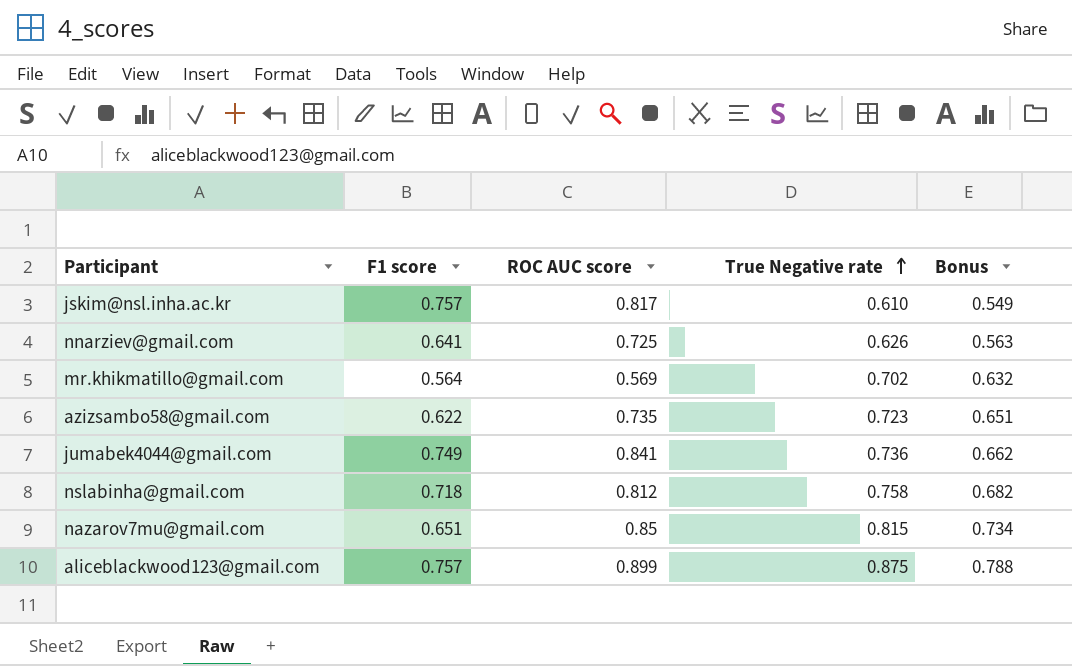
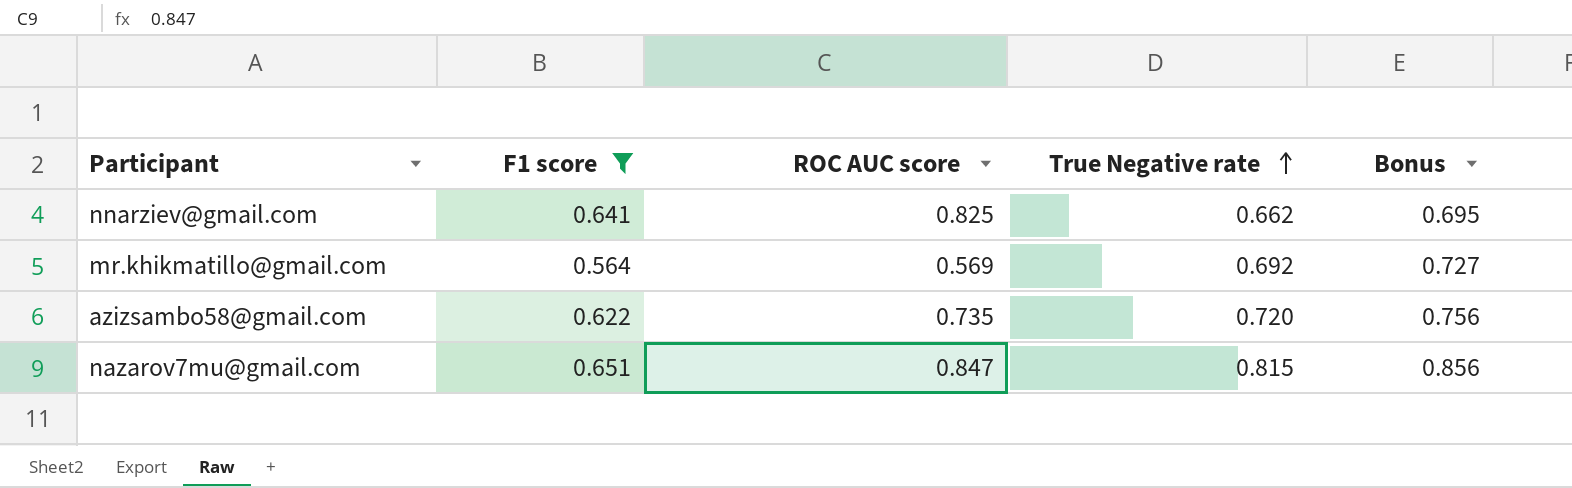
filter: none -> F1 score <= 0.651
column Bonus | formula: [True Negative rate] * 0.9 -> [True Negative rate] * 1.05
nnarziev@gmail.com | ROC AUC score: 0.725 -> 0.825
nnarziev@gmail.com | True Negative rate: 0.626 -> 0.662
mr.khikmatillo@gmail.com | True Negative rate: 0.702 -> 0.692
azizsambo58@gmail.com | True Negative rate: 0.723 -> 0.720
nazarov7mu@gmail.com | ROC AUC score: 0.85 -> 0.847

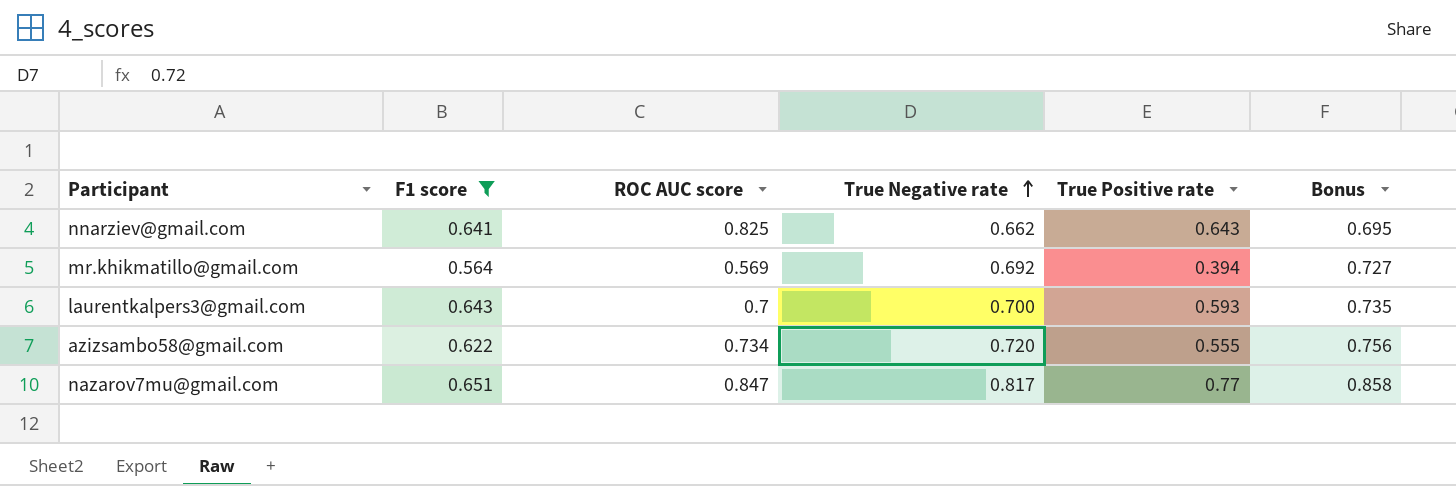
column True Positive rate | position: none -> 5
row laurentkalpers3@gmail.com: none -> 0.643 | 0.7 | 0.700 | 0.593 | 0.735
azizsambo58@gmail.com | ROC AUC score: 0.735 -> 0.734
nazarov7mu@gmail.com | True Negative rate: 0.815 -> 0.817
nazarov7mu@gmail.com | Bonus: 0.856 -> 0.858

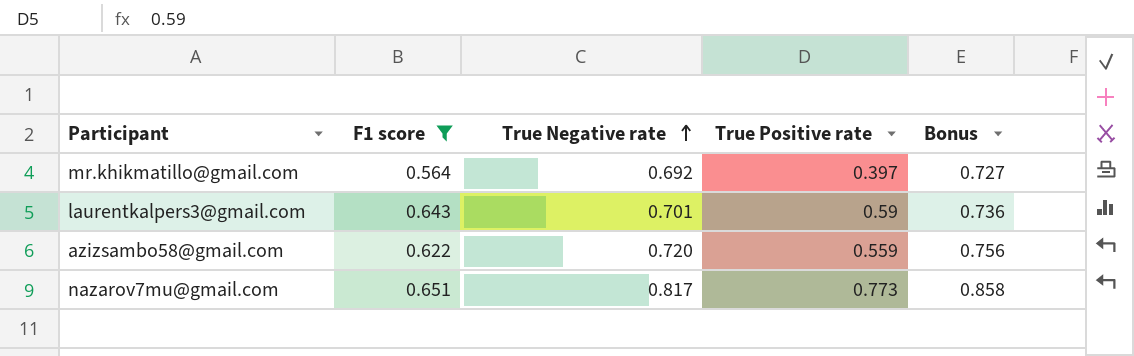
column ROC AUC score | position: 3 -> none
row nnarziev@gmail.com: 0.641 | 0.825 | 0.662 | 0.643 | 0.695 -> none
mr.khikmatillo@gmail.com | True Positive rate: 0.394 -> 0.397
laurentkalpers3@gmail.com | True Negative rate: 0.700 -> 0.701
laurentkalpers3@gmail.com | True Positive rate: 0.593 -> 0.59
laurentkalpers3@gmail.com | Bonus: 0.735 -> 0.736
azizsambo58@gmail.com | True Positive rate: 0.555 -> 0.559
nazarov7mu@gmail.com | True Positive rate: 0.77 -> 0.773

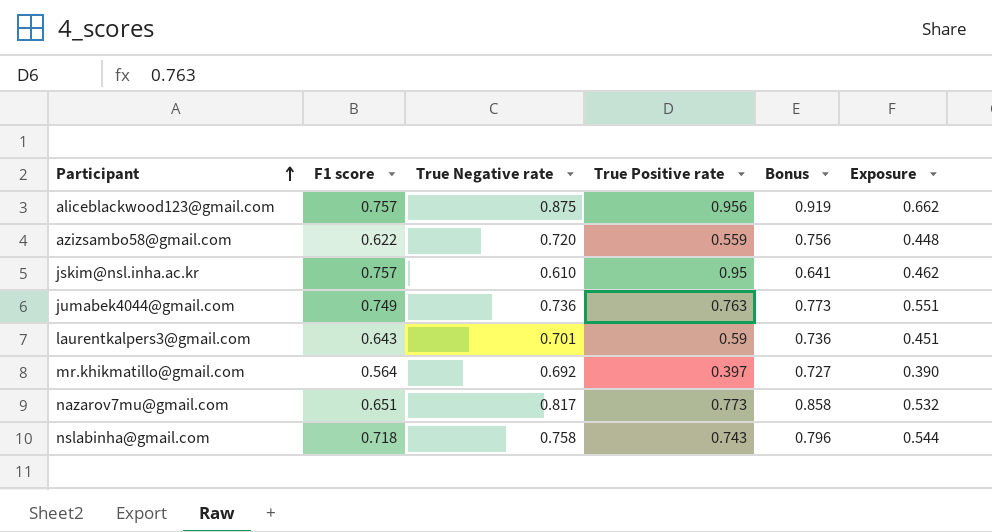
filter: F1 score <= 0.651 -> none
row order: True Negative rate ascending -> Participant ascending
column Exposure | formula: none -> [F1 score] * [True Negative rate]

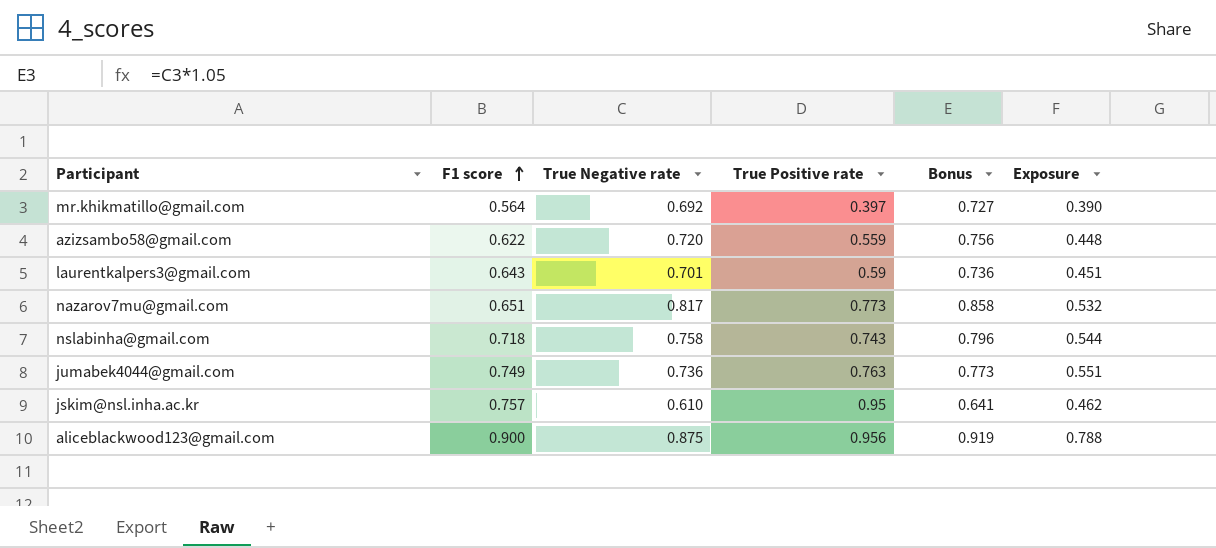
row order: Participant ascending -> F1 score ascending
aliceblackwood123@gmail.com | F1 score: 0.757 -> 0.900
aliceblackwood123@gmail.com | Exposure: 0.662 -> 0.788

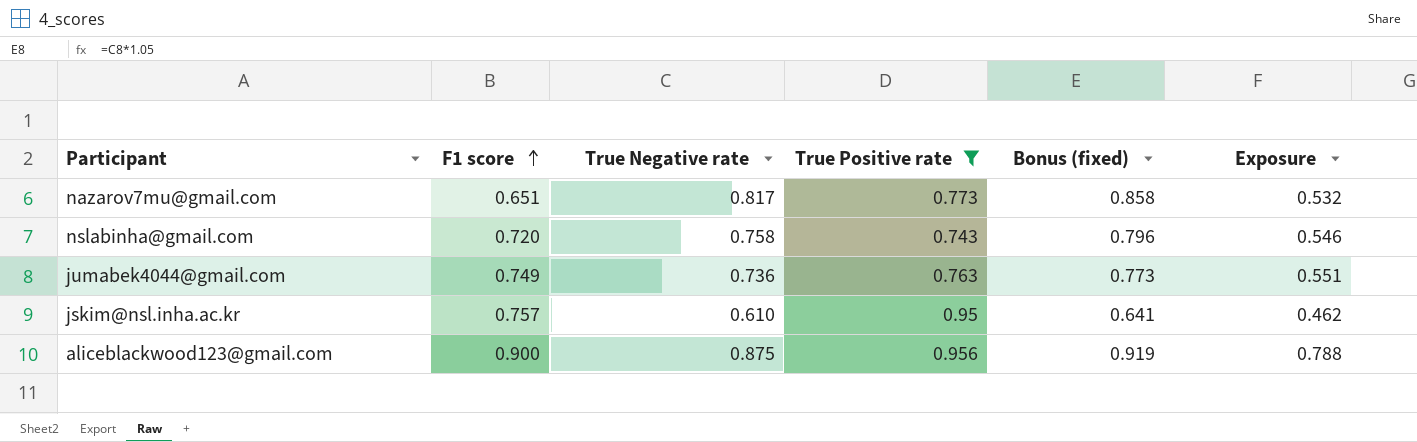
filter: none -> True Positive rate >= 0.743
column name: Bonus -> Bonus (fixed)
nslabinha@gmail.com | F1 score: 0.718 -> 0.720
nslabinha@gmail.com | Exposure: 0.544 -> 0.546

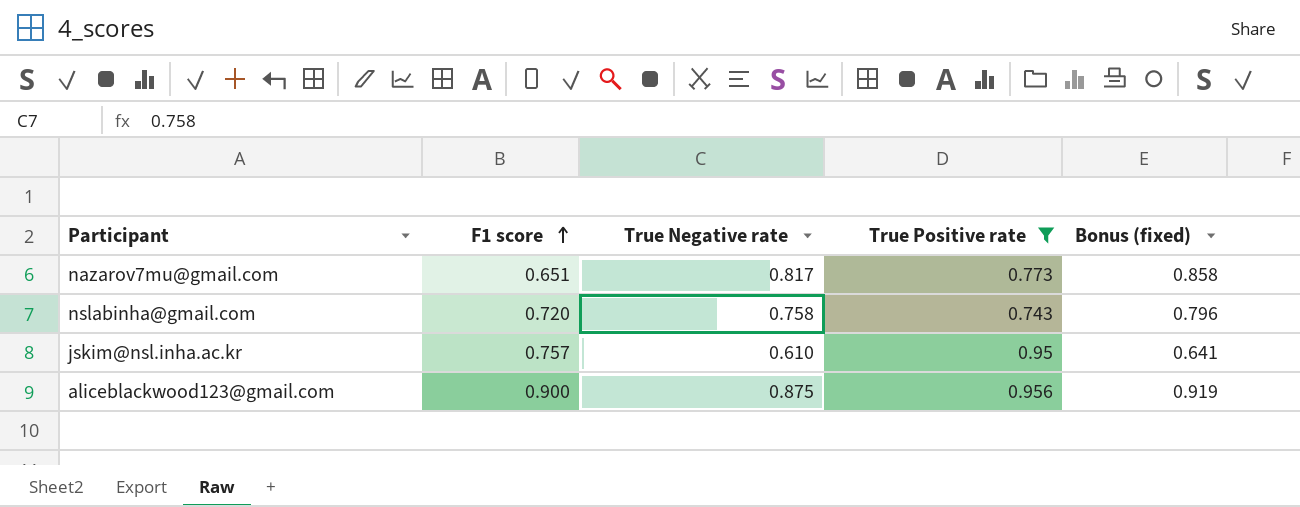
column Exposure | formula: [F1 score] * [True Negative rate] -> none
row jumabek4044@gmail.com: 0.749 | 0.736 | 0.763 | 0.773 | 0.551 -> none

